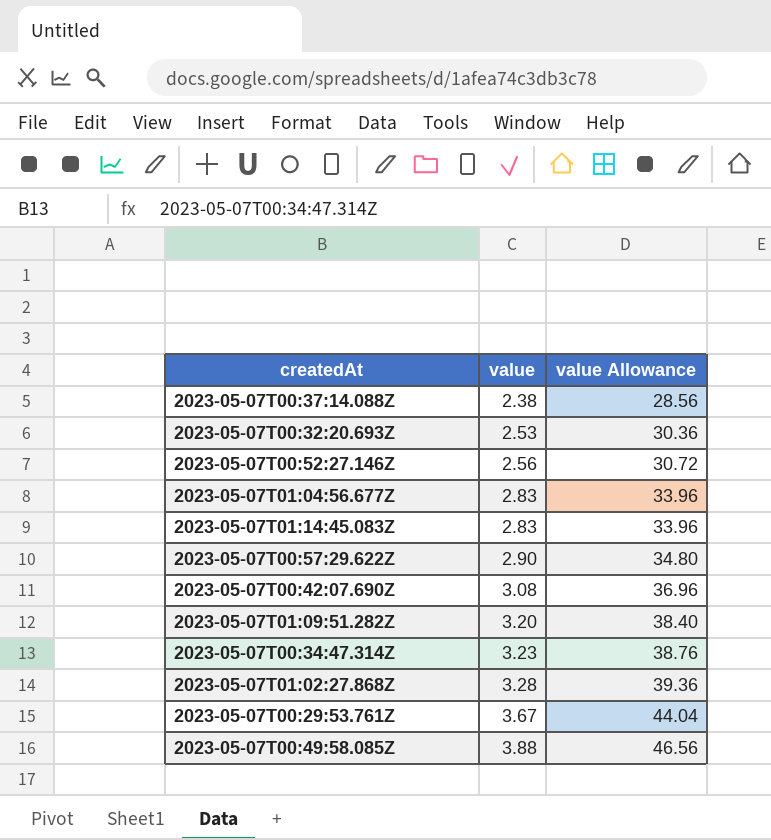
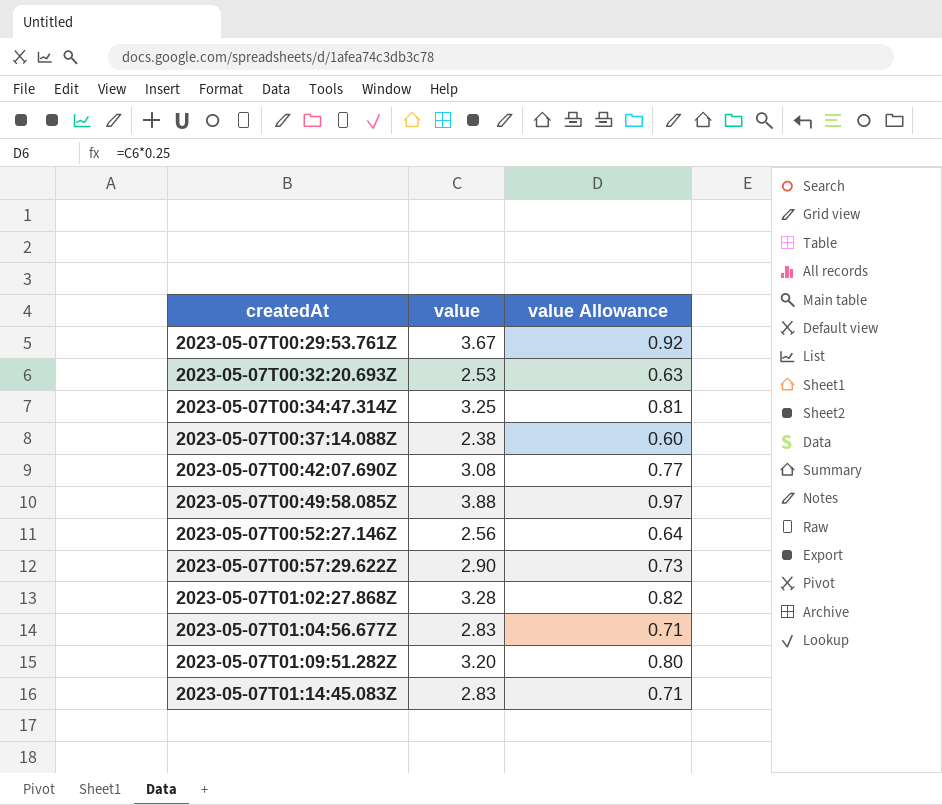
row order: value ascending -> createdAt ascending
column value Allowance | formula: [value] * 12 -> [value] * 0.25
2023-05-07T00:34:47.314Z | value: 3.23 -> 3.25

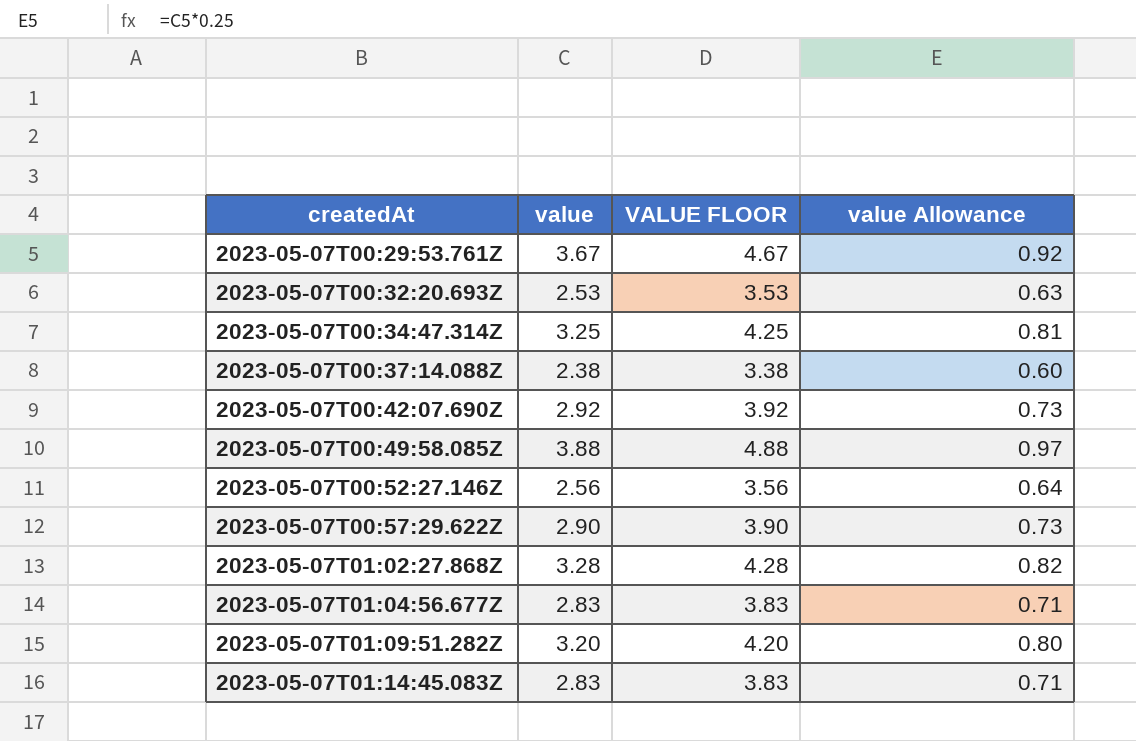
column VALUE FLOOR | formula: none -> [value] + 1
2023-05-07T00:42:07.690Z | value: 3.08 -> 2.92
2023-05-07T00:42:07.690Z | value Allowance: 0.77 -> 0.73

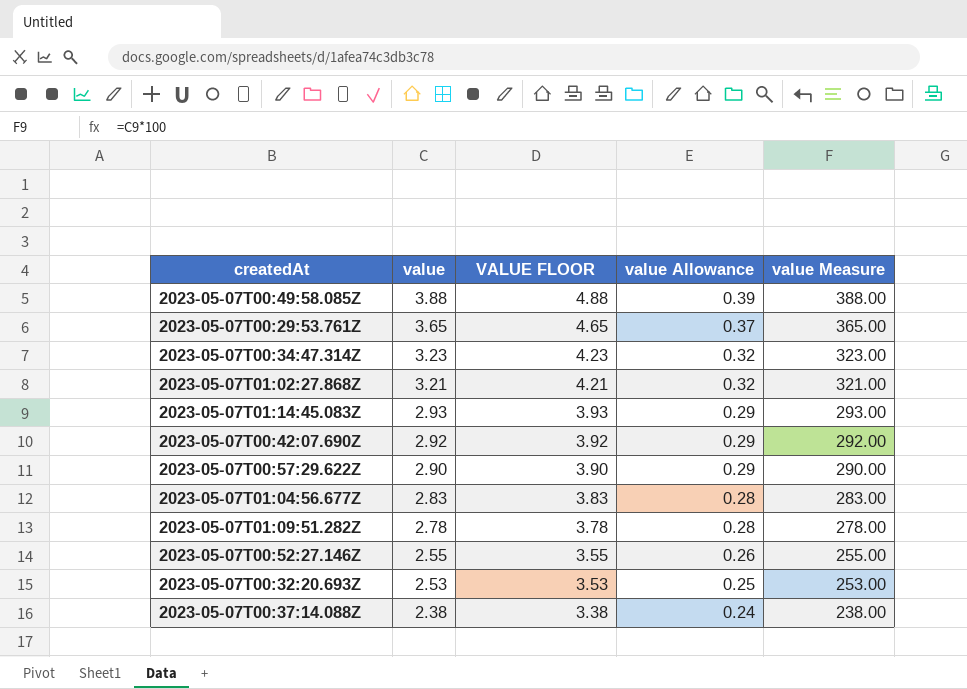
row order: createdAt ascending -> value descending
column value Allowance | formula: [value] * 0.25 -> [value] * 0.1
column value Measure | formula: none -> [value] * 100
2023-05-07T00:29:53.761Z | value: 3.67 -> 3.65
2023-05-07T00:29:53.761Z | VALUE FLOOR: 4.67 -> 4.65
2023-05-07T00:34:47.314Z | value: 3.25 -> 3.23
2023-05-07T00:34:47.314Z | VALUE FLOOR: 4.25 -> 4.23
2023-05-07T01:02:27.868Z | value: 3.28 -> 3.21
2023-05-07T01:02:27.868Z | VALUE FLOOR: 4.28 -> 4.21
2023-05-07T01:14:45.083Z | value: 2.83 -> 2.93
2023-05-07T01:14:45.083Z | VALUE FLOOR: 3.83 -> 3.93
2023-05-07T01:09:51.282Z | value: 3.20 -> 2.78
2023-05-07T01:09:51.282Z | VALUE FLOOR: 4.20 -> 3.78
2023-05-07T00:52:27.146Z | value: 2.56 -> 2.55
2023-05-07T00:52:27.146Z | VALUE FLOOR: 3.56 -> 3.55

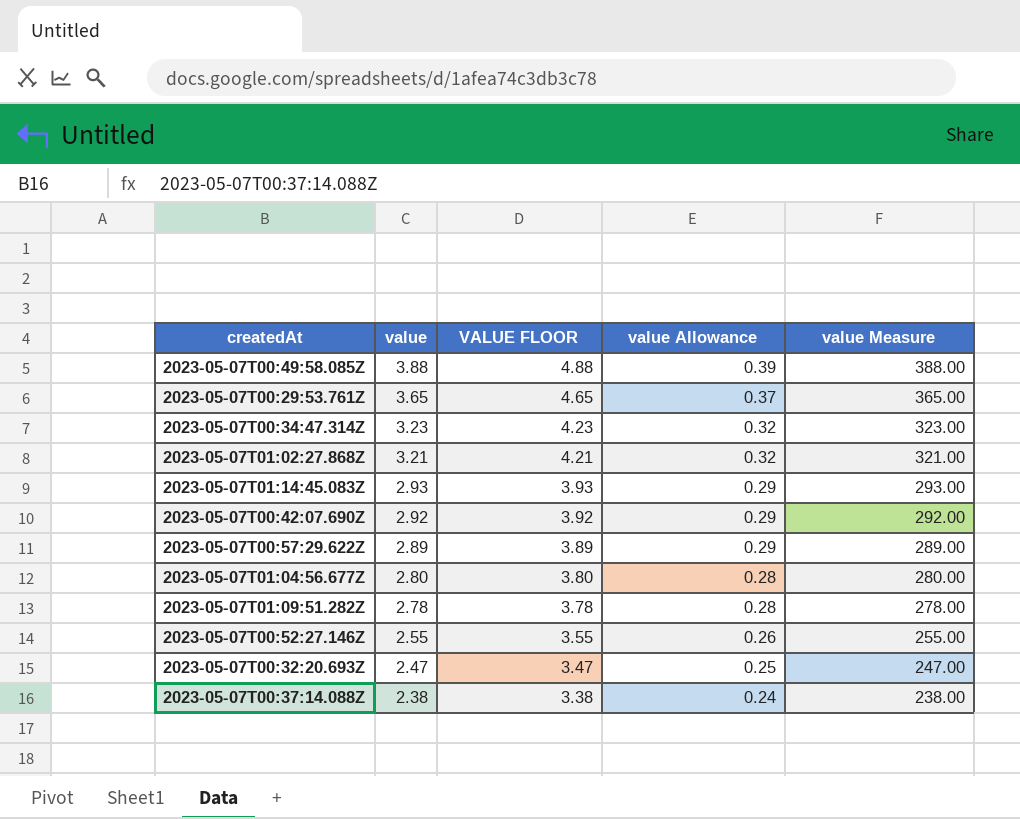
2023-05-07T00:57:29.622Z | value: 2.90 -> 2.89
2023-05-07T00:57:29.622Z | VALUE FLOOR: 3.90 -> 3.89
2023-05-07T00:57:29.622Z | value Measure: 290.00 -> 289.00
2023-05-07T01:04:56.677Z | value: 2.83 -> 2.80
2023-05-07T01:04:56.677Z | VALUE FLOOR: 3.83 -> 3.80
2023-05-07T01:04:56.677Z | value Measure: 283.00 -> 280.00
2023-05-07T00:32:20.693Z | value: 2.53 -> 2.47
2023-05-07T00:32:20.693Z | VALUE FLOOR: 3.53 -> 3.47
2023-05-07T00:32:20.693Z | value Measure: 253.00 -> 247.00

